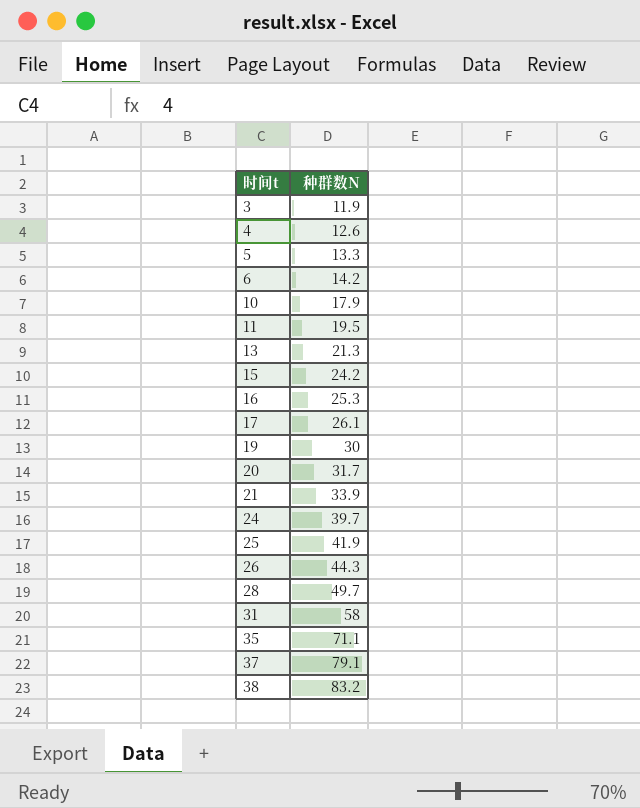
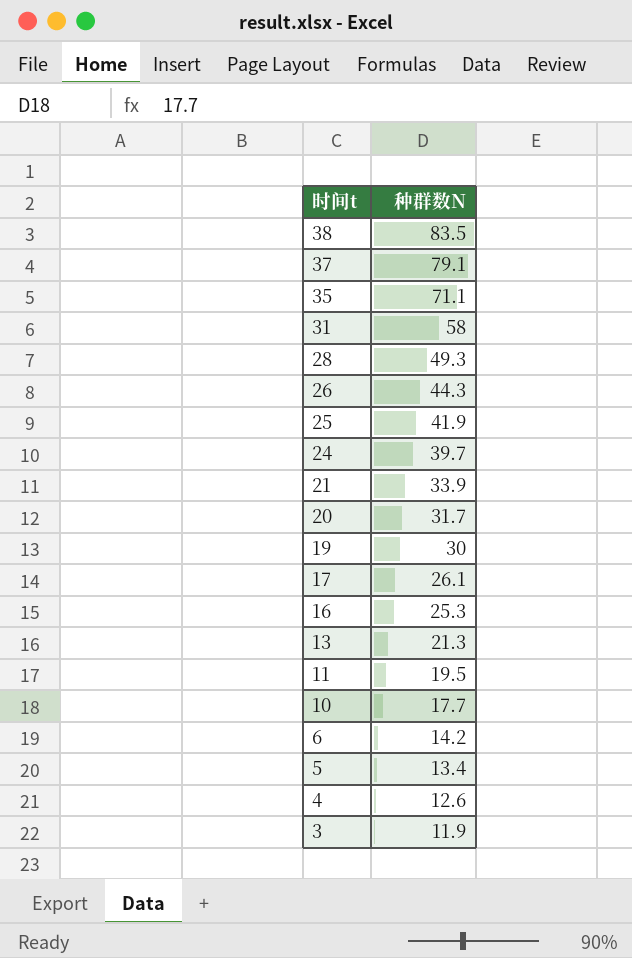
row order: 时间t ascending -> 时间t descending
row 15: 24.2 -> none
38 | 种群数N: 83.2 -> 83.5
28 | 种群数N: 49.7 -> 49.3
10 | 种群数N: 17.9 -> 17.7
5 | 种群数N: 13.3 -> 13.4

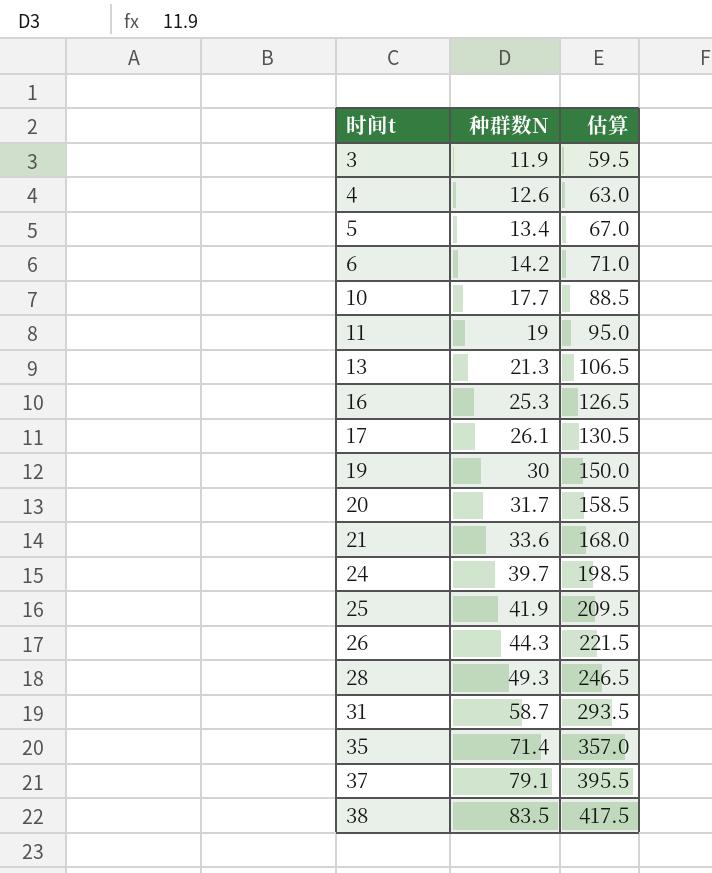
row order: 时间t descending -> 时间t ascending
column 估算 | formula: none -> [种群数N] * 5
11 | 种群数N: 19.5 -> 19
21 | 种群数N: 33.9 -> 33.6
31 | 种群数N: 58 -> 58.7
35 | 种群数N: 71.1 -> 71.4

